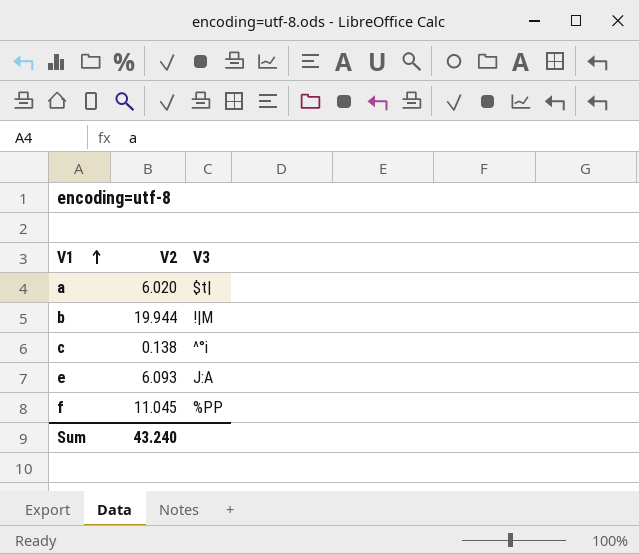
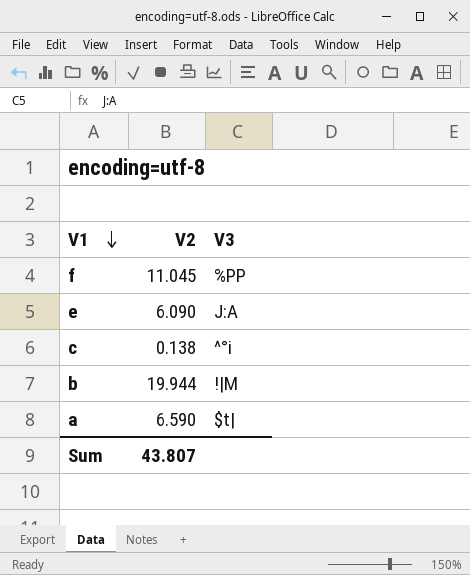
row order: V1 ascending -> V1 descending
e | V2: 6.093 -> 6.090
a | V2: 6.020 -> 6.590
Sum | V2: 43.240 -> 43.807

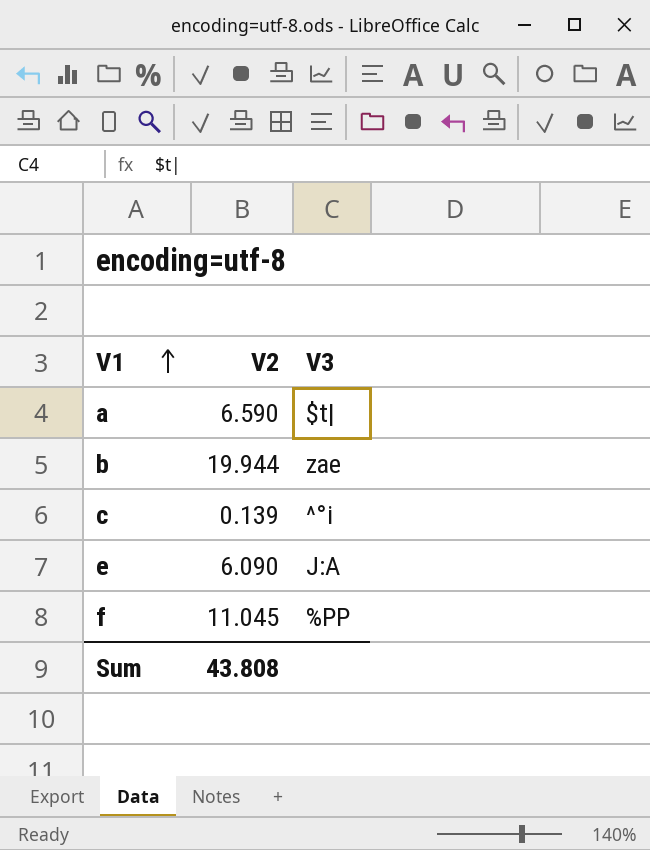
row order: V1 descending -> V1 ascending
b | V3: !|M -> zae
c | V2: 0.138 -> 0.139
Sum | V2: 43.807 -> 43.808

